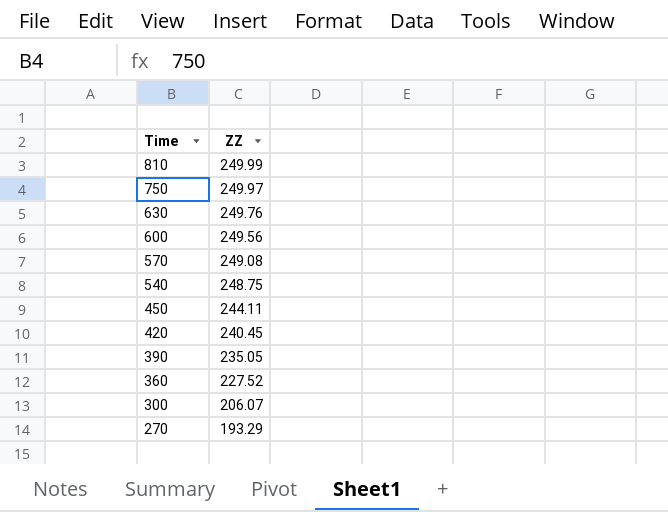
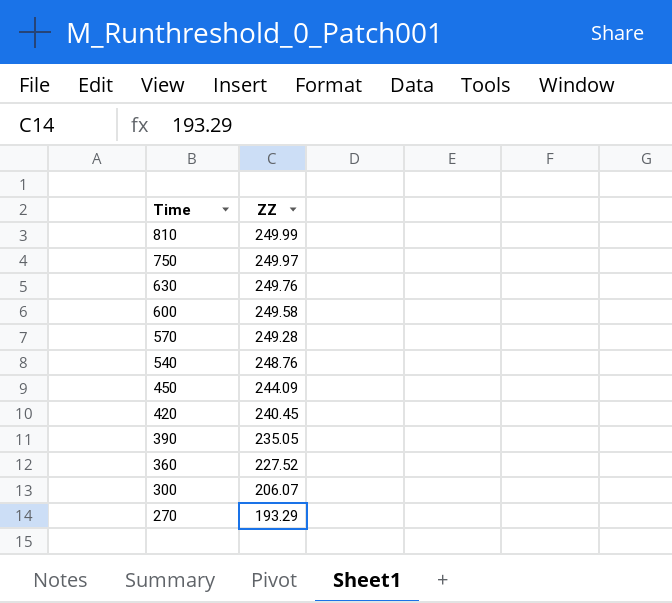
600 | ZZ: 249.56 -> 249.58
570 | ZZ: 249.08 -> 249.28
540 | ZZ: 248.75 -> 248.76
450 | ZZ: 244.11 -> 244.09

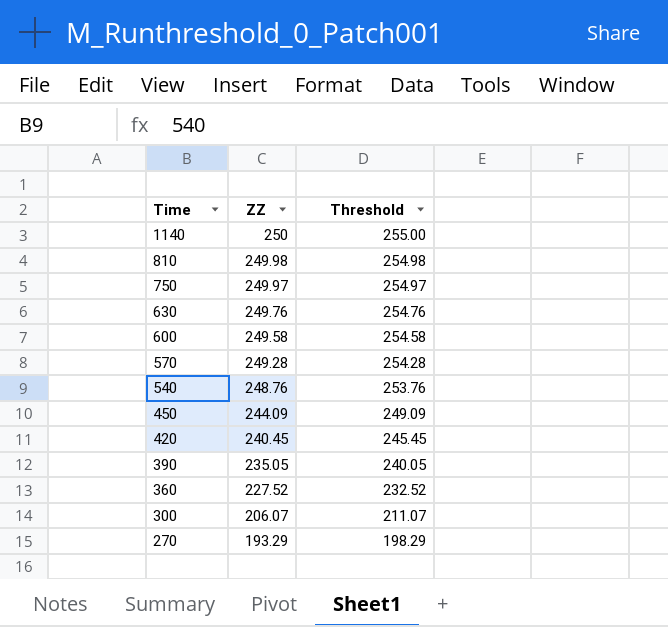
column Threshold | formula: none -> [ZZ] + 5
row 1140: none -> 250 | 255.00
810 | ZZ: 249.99 -> 249.98

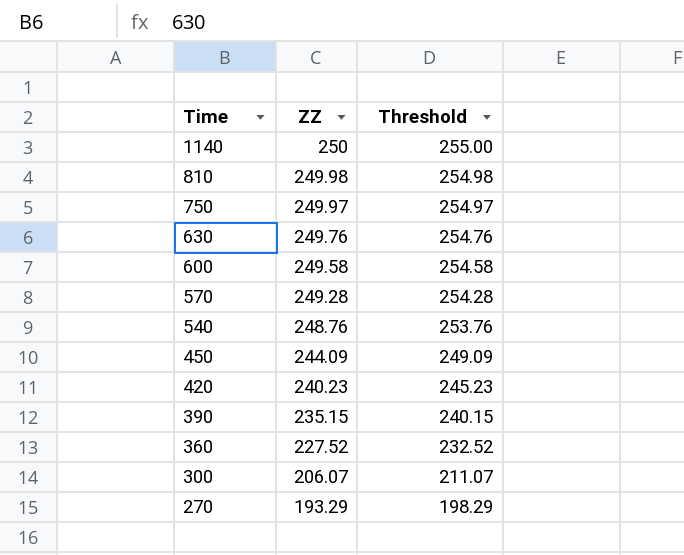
420 | ZZ: 240.45 -> 240.23
420 | Threshold: 245.45 -> 245.23
390 | ZZ: 235.05 -> 235.15
390 | Threshold: 240.05 -> 240.15

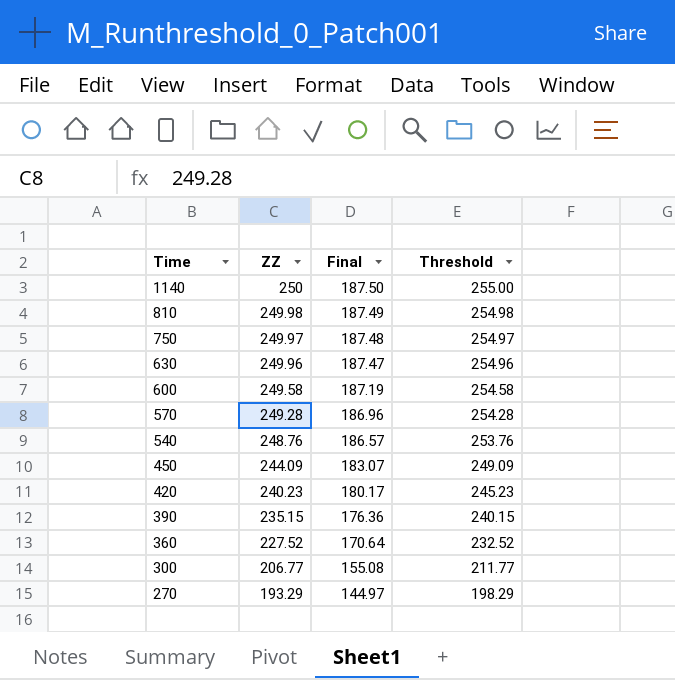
column Final | formula: none -> [ZZ] * 0.75
630 | ZZ: 249.76 -> 249.96
630 | Threshold: 254.76 -> 254.96
300 | ZZ: 206.07 -> 206.77
300 | Threshold: 211.07 -> 211.77

